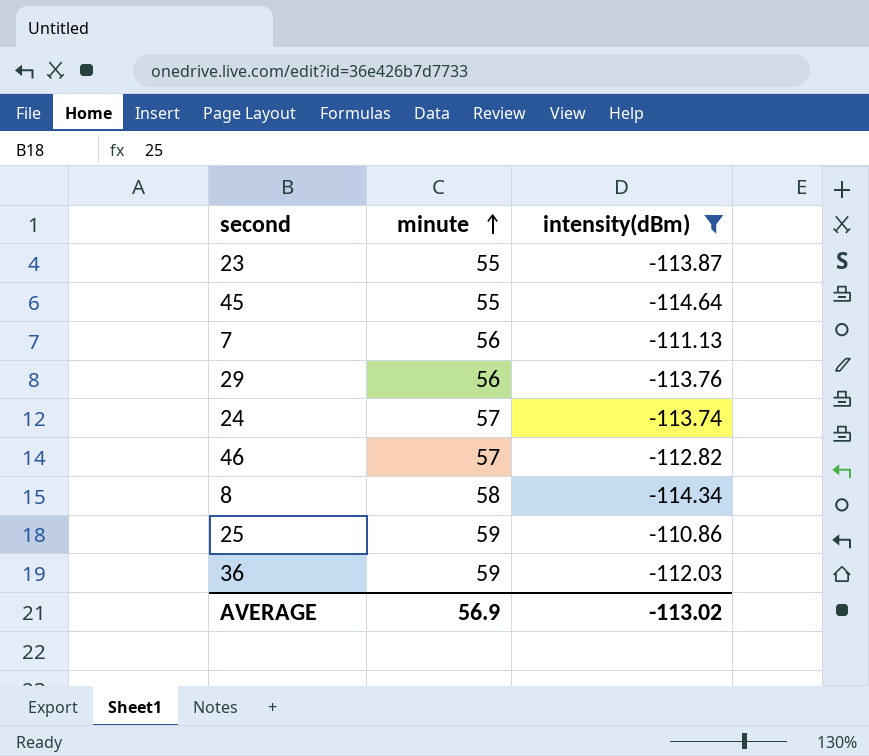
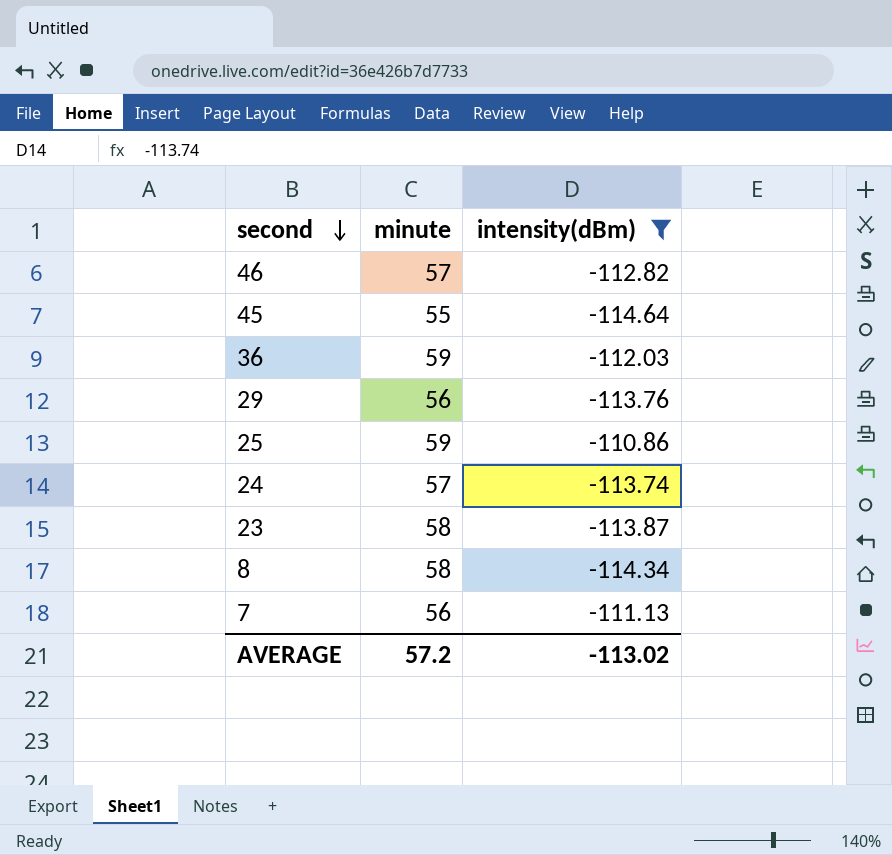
row order: minute ascending -> second descending
23 | minute: 55 -> 58
AVERAGE | minute: 56.9 -> 57.2

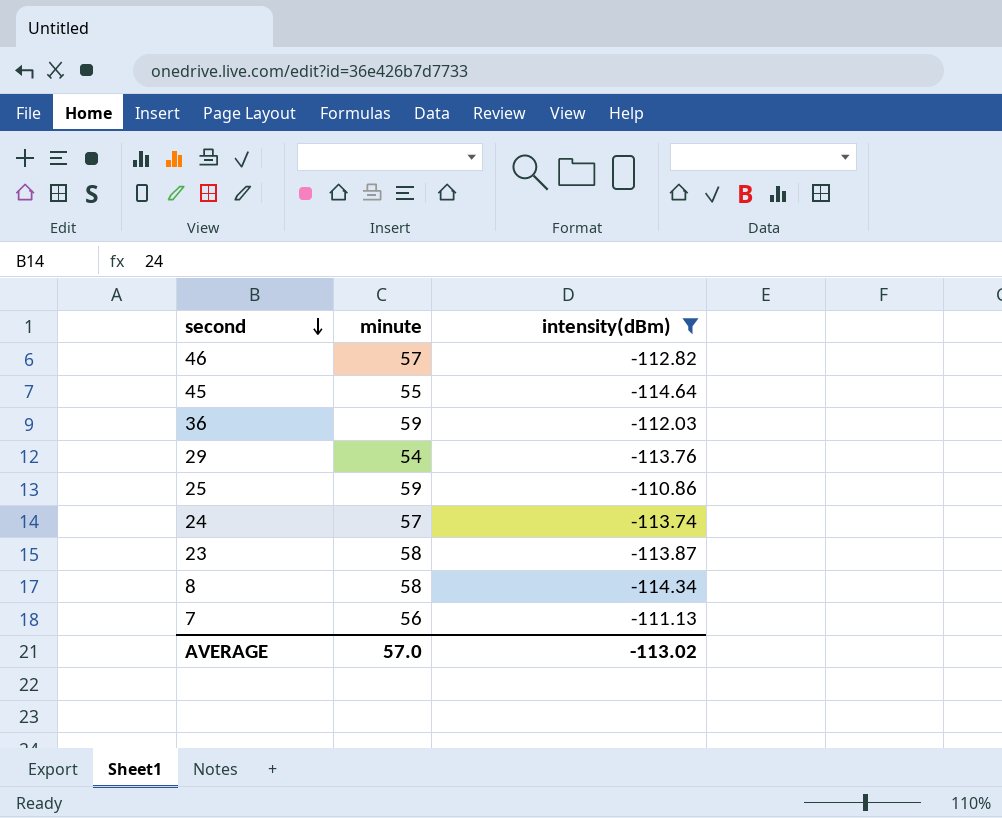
29 | minute: 56 -> 54
AVERAGE | minute: 57.2 -> 57.0

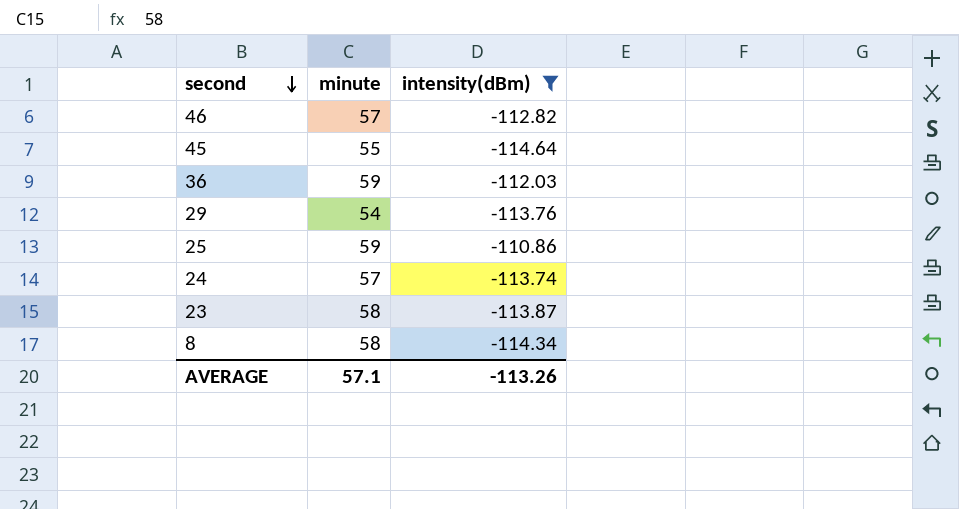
row 7: 56 | -111.13 -> none
AVERAGE | minute: 57.0 -> 57.1
AVERAGE | intensity(dBm): -113.02 -> -113.26

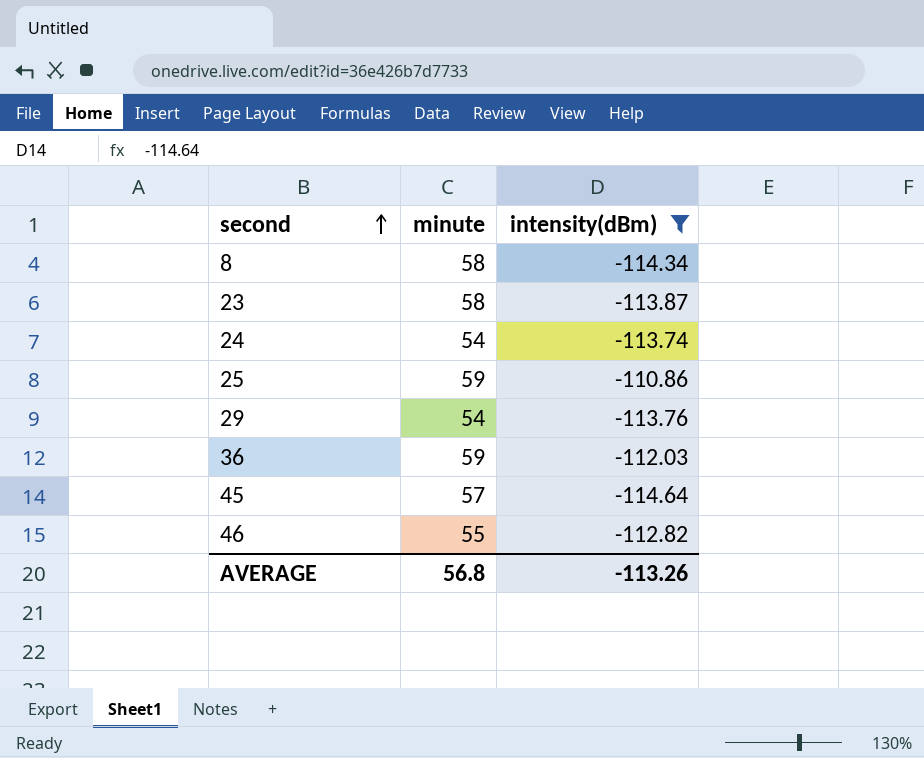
row order: second descending -> second ascending
24 | minute: 57 -> 54
45 | minute: 55 -> 57
46 | minute: 57 -> 55
AVERAGE | minute: 57.1 -> 56.8

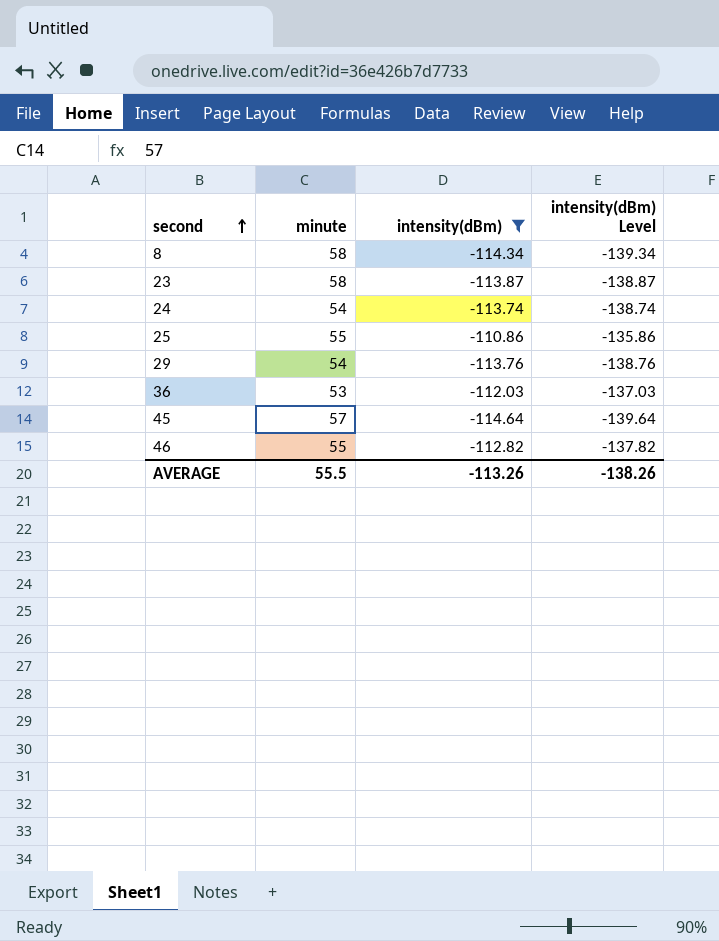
column intensity(dBm) Level | formula: none -> [intensity(dBm)] - 25
25 | minute: 59 -> 55
36 | minute: 59 -> 53
AVERAGE | minute: 56.8 -> 55.5

